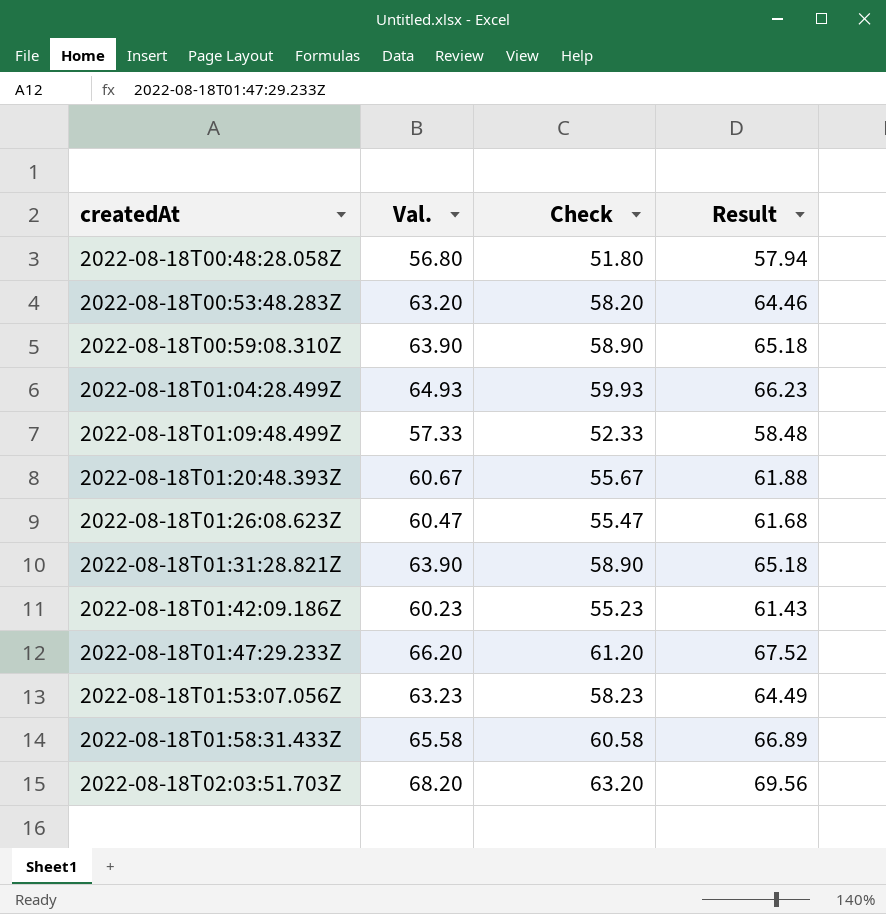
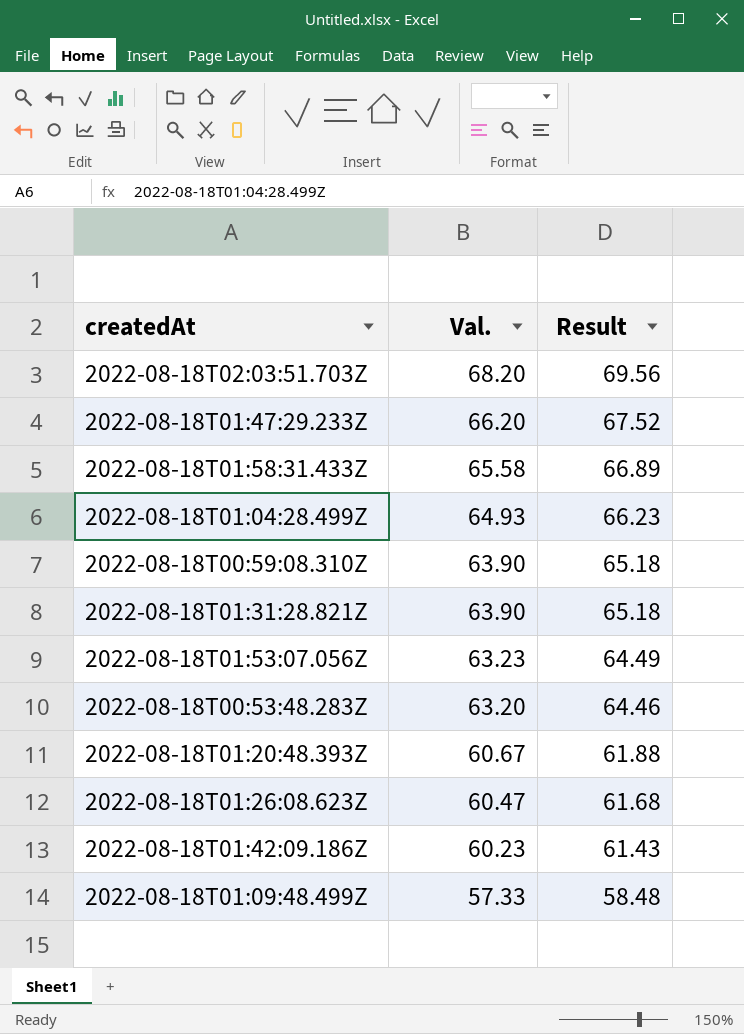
row order: createdAt ascending -> Val. descending
column Check | formula: [Val.] - 5 -> none
row 2022-08-18T00:48:28.058Z: 56.80 | 51.80 | 57.94 -> none

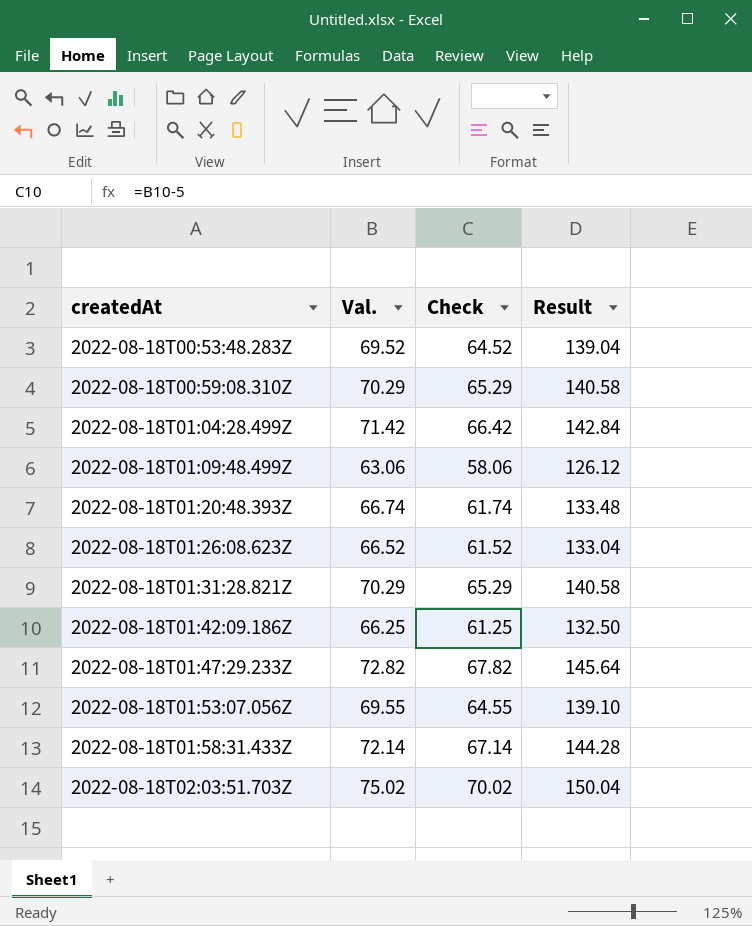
row order: Val. descending -> createdAt ascending
column Check | formula: none -> [Val.] - 5
column Result | formula: [Val.] * 1.02 -> [Val.] * 2
2022-08-18T00:53:48.283Z | Val.: 63.20 -> 69.52
2022-08-18T00:59:08.310Z | Val.: 63.90 -> 70.29
2022-08-18T01:04:28.499Z | Val.: 64.93 -> 71.42
2022-08-18T01:09:48.499Z | Val.: 57.33 -> 63.06
2022-08-18T01:20:48.393Z | Val.: 60.67 -> 66.74
2022-08-18T01:26:08.623Z | Val.: 60.47 -> 66.52
2022-08-18T01:31:28.821Z | Val.: 63.90 -> 70.29
2022-08-18T01:42:09.186Z | Val.: 60.23 -> 66.25
2022-08-18T01:47:29.233Z | Val.: 66.20 -> 72.82
2022-08-18T01:53:07.056Z | Val.: 63.23 -> 69.55
2022-08-18T01:58:31.433Z | Val.: 65.58 -> 72.14
2022-08-18T02:03:51.703Z | Val.: 68.20 -> 75.02

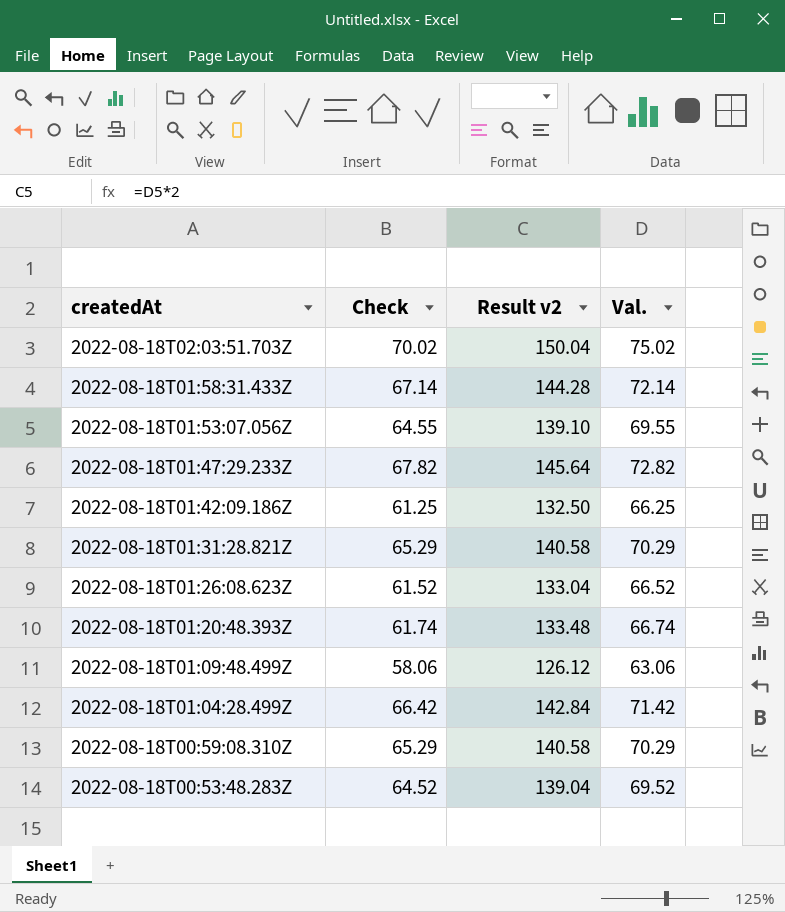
row order: createdAt ascending -> createdAt descending
column name: Result -> Result v2
column Val. | position: 2 -> 4

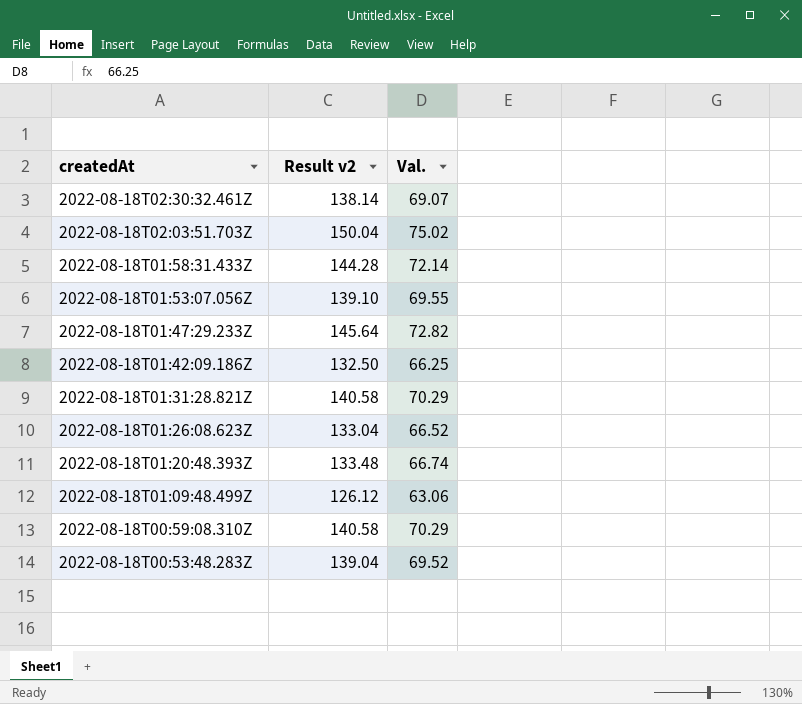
column Check | formula: [Val.] - 5 -> none
row 2022-08-18T01:04:28.499Z: 66.42 | 142.84 | 71.42 -> none
row 2022-08-18T02:30:32.461Z: none -> 138.14 | 69.07

